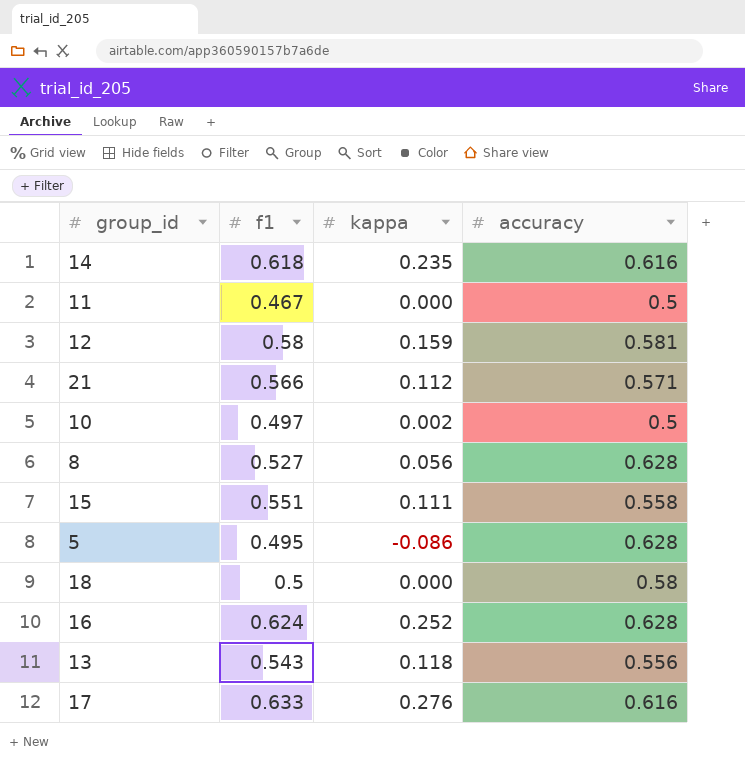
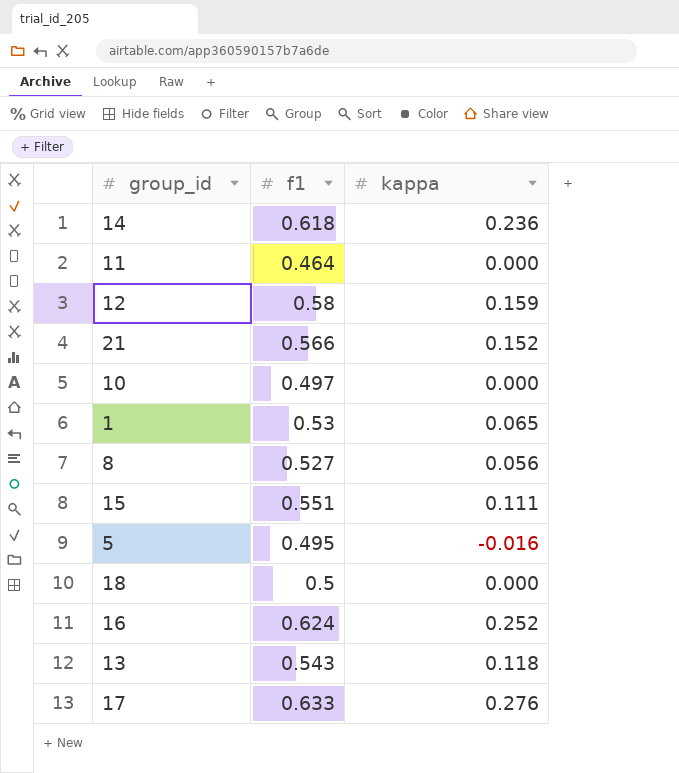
column accuracy | position: 4 -> none
14 | kappa: 0.235 -> 0.236
11 | f1: 0.467 -> 0.464
21 | kappa: 0.112 -> 0.152
10 | kappa: 0.002 -> 0.000
row 1: none -> 0.53 | 0.065
5 | kappa: -0.086 -> -0.016

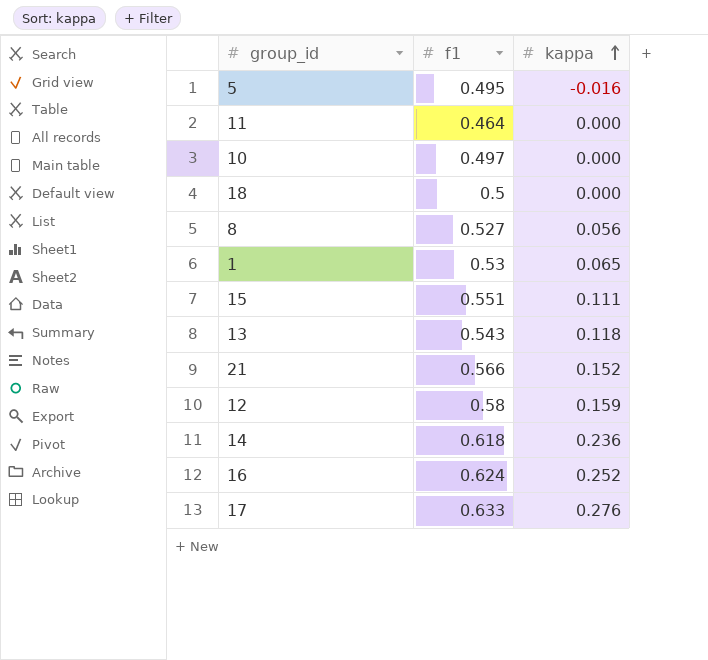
row order: none -> kappa ascending

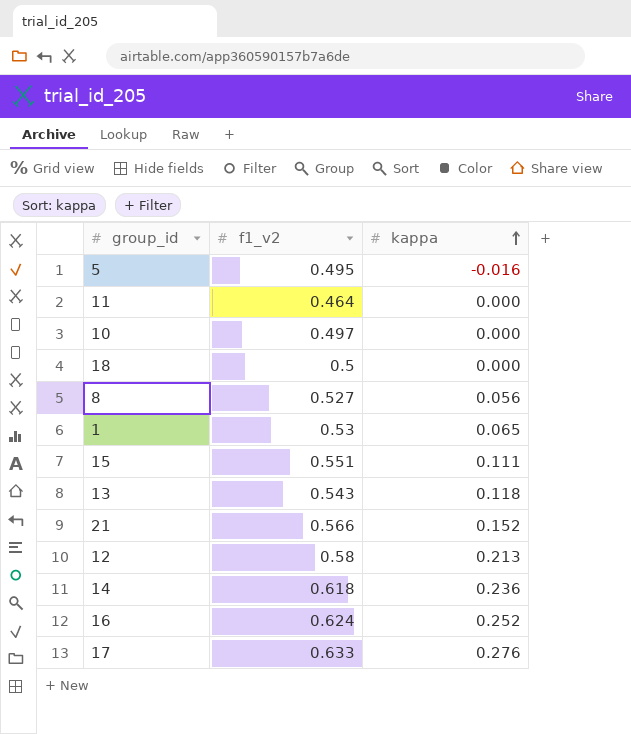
column name: f1 -> f1_v2
12 | kappa: 0.159 -> 0.213

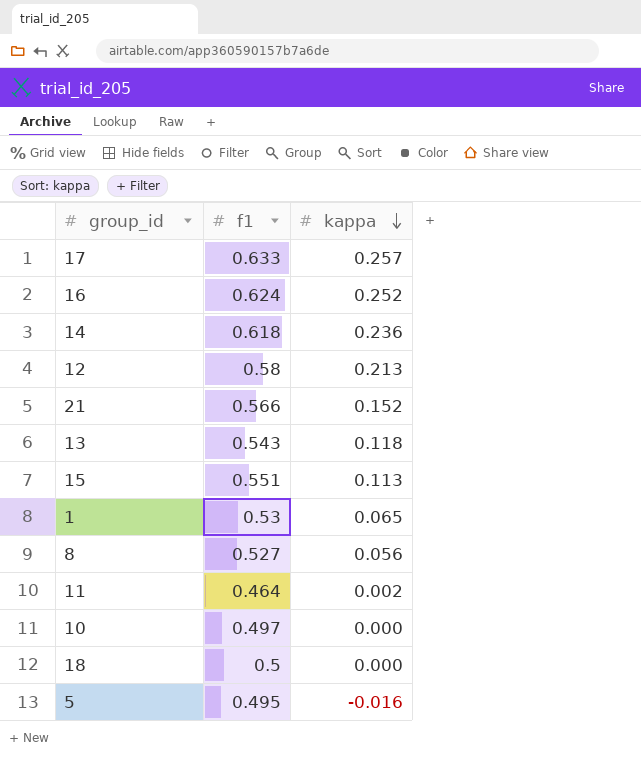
row order: kappa ascending -> kappa descending
column name: f1_v2 -> f1
17 | kappa: 0.276 -> 0.257
15 | kappa: 0.111 -> 0.113
11 | kappa: 0.000 -> 0.002

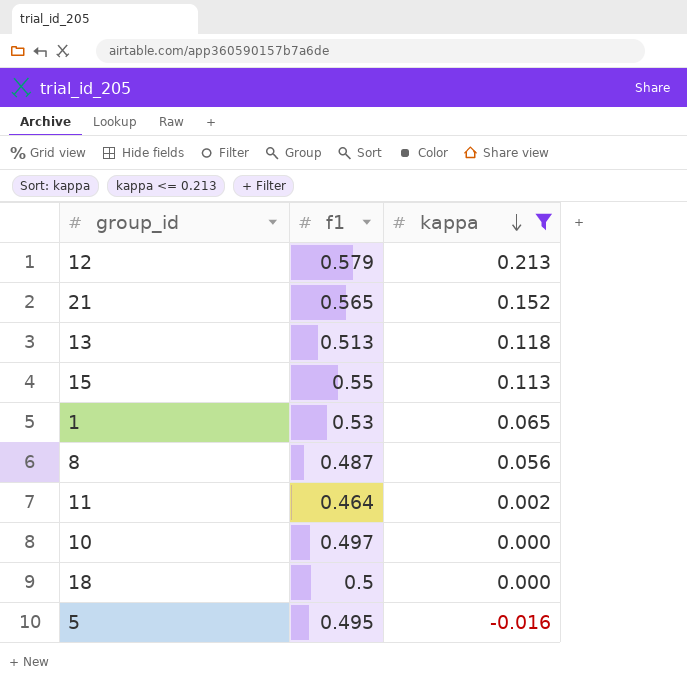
filter: none -> kappa <= 0.213
12 | f1: 0.58 -> 0.579
21 | f1: 0.566 -> 0.565
13 | f1: 0.543 -> 0.513
15 | f1: 0.551 -> 0.55
8 | f1: 0.527 -> 0.487

